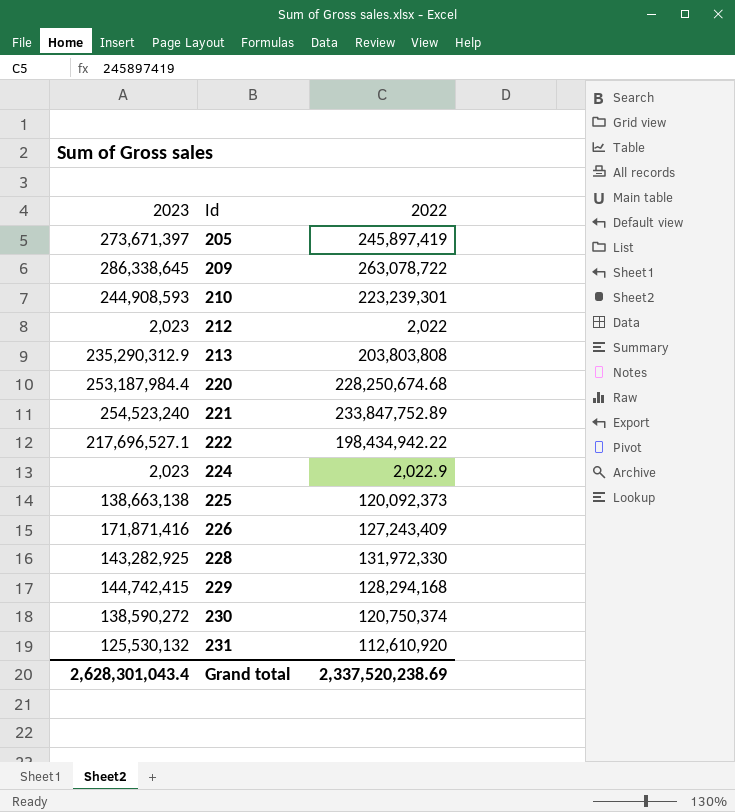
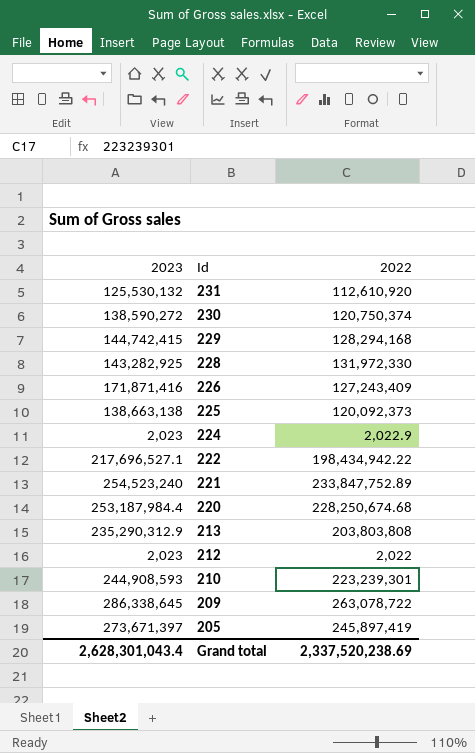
row order: Id ascending -> Id descending

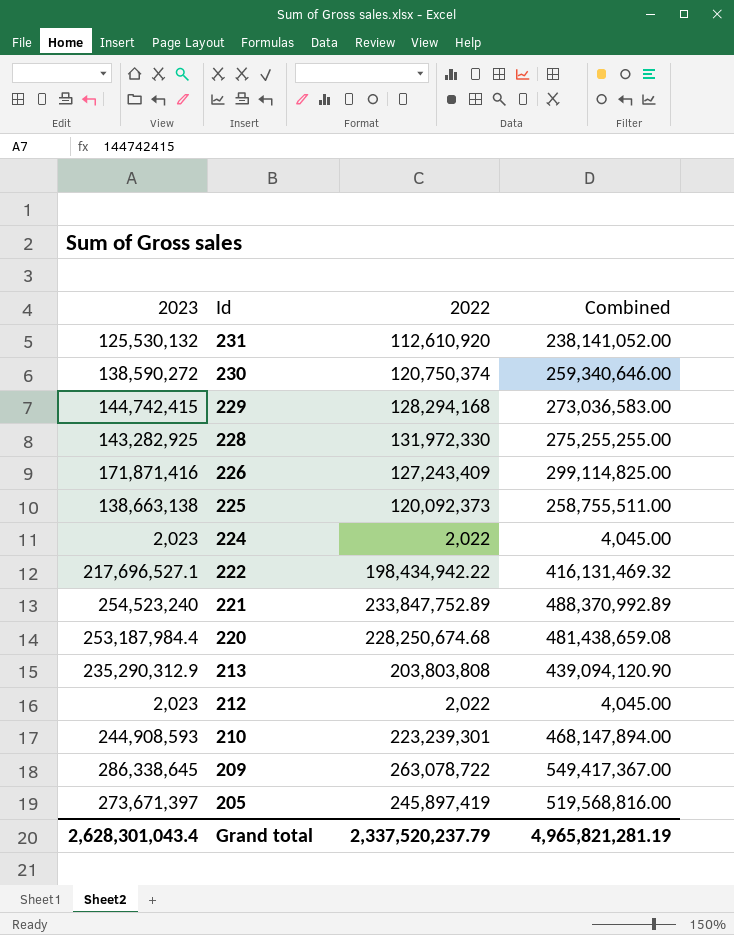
column Combined | formula: none -> [2023] + [2022]
224 | 2022: 2,022.9 -> 2,022
Grand total | 2022: 2,337,520,238.69 -> 2,337,520,237.79

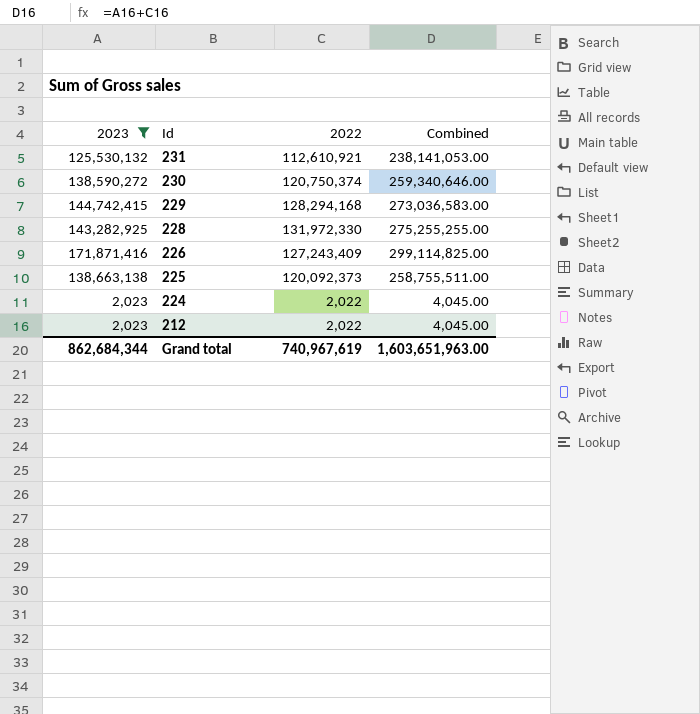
filter: none -> 2023 <= 171,871,416
231 | 2022: 112,610,920 -> 112,610,921
231 | Combined: 238,141,052.00 -> 238,141,053.00
Grand total | 2023: 2,628,301,043.4 -> 862,684,344
Grand total | 2022: 2,337,520,237.79 -> 740,967,619
Grand total | Combined: 4,965,821,281.19 -> 1,603,651,963.00

